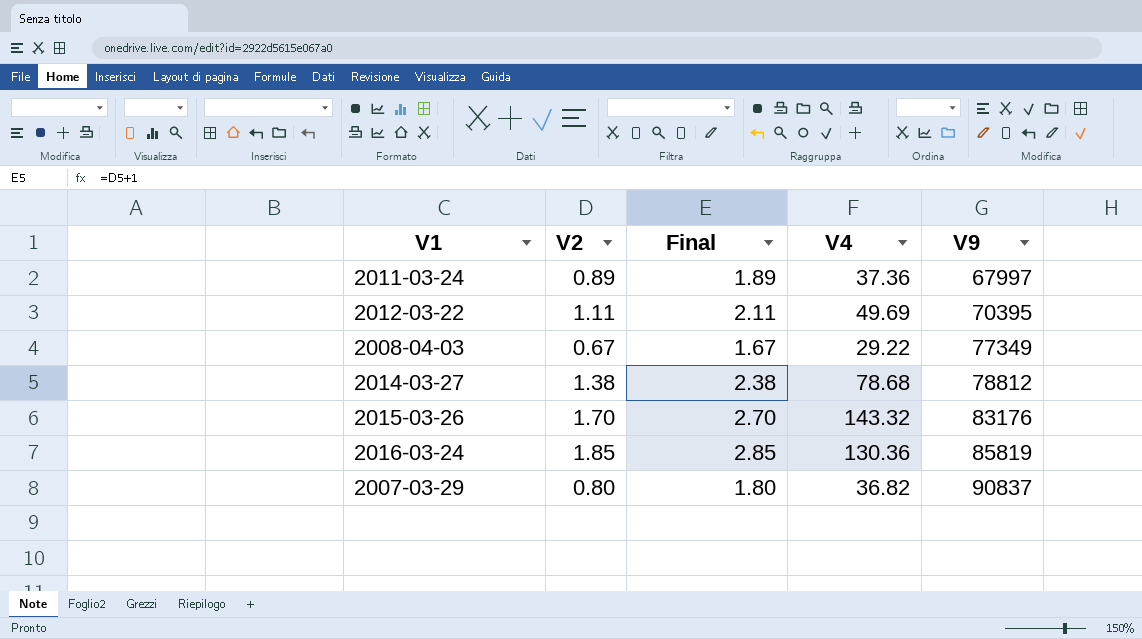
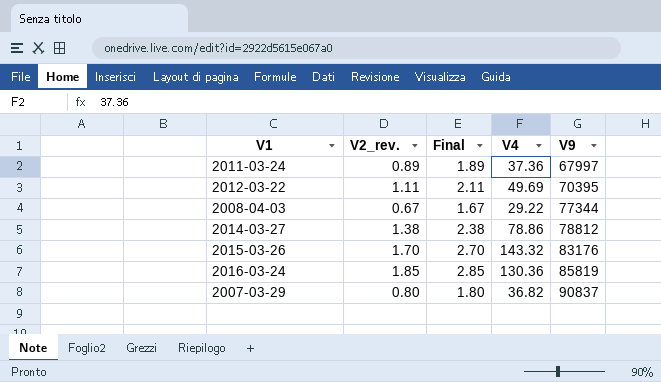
column name: V2 -> V2_rev.
2008-04-03 | V9: 77349 -> 77344
2014-03-27 | V4: 78.68 -> 78.86

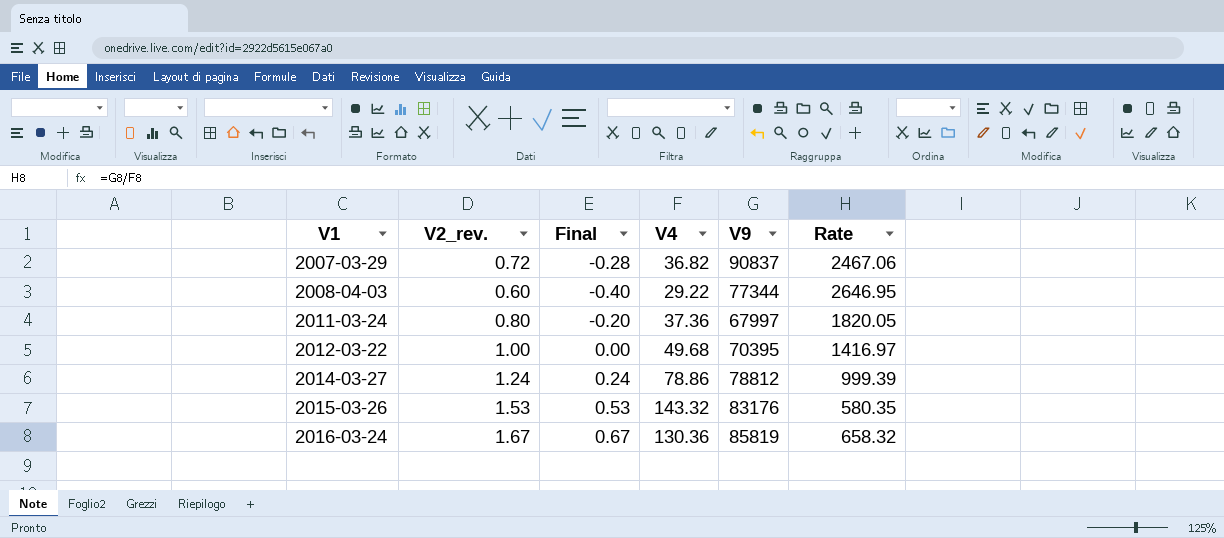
row order: V9 ascending -> V1 ascending
column Final | formula: [V2_rev.] + 1 -> [V2_rev.] - 1
column Rate | formula: none -> [V9] / [V4]
2007-03-29 | V2_rev.: 0.80 -> 0.72
2008-04-03 | V2_rev.: 0.67 -> 0.60
2011-03-24 | V2_rev.: 0.89 -> 0.80
2012-03-22 | V2_rev.: 1.11 -> 1.00
2012-03-22 | V4: 49.69 -> 49.68
2014-03-27 | V2_rev.: 1.38 -> 1.24
2015-03-26 | V2_rev.: 1.70 -> 1.53
2016-03-24 | V2_rev.: 1.85 -> 1.67

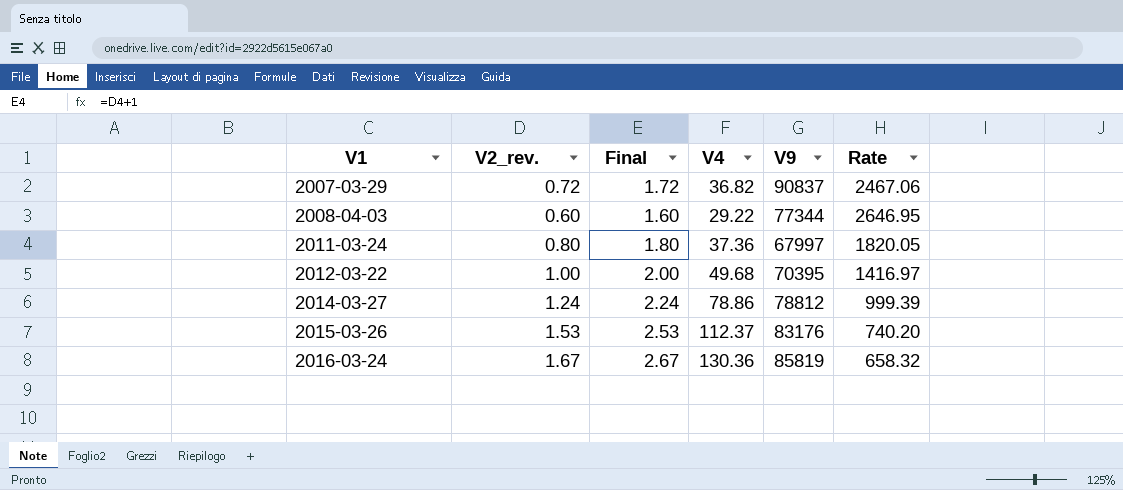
column Final | formula: [V2_rev.] - 1 -> [V2_rev.] + 1
2015-03-26 | V4: 143.32 -> 112.37
2015-03-26 | Rate: 580.35 -> 740.20

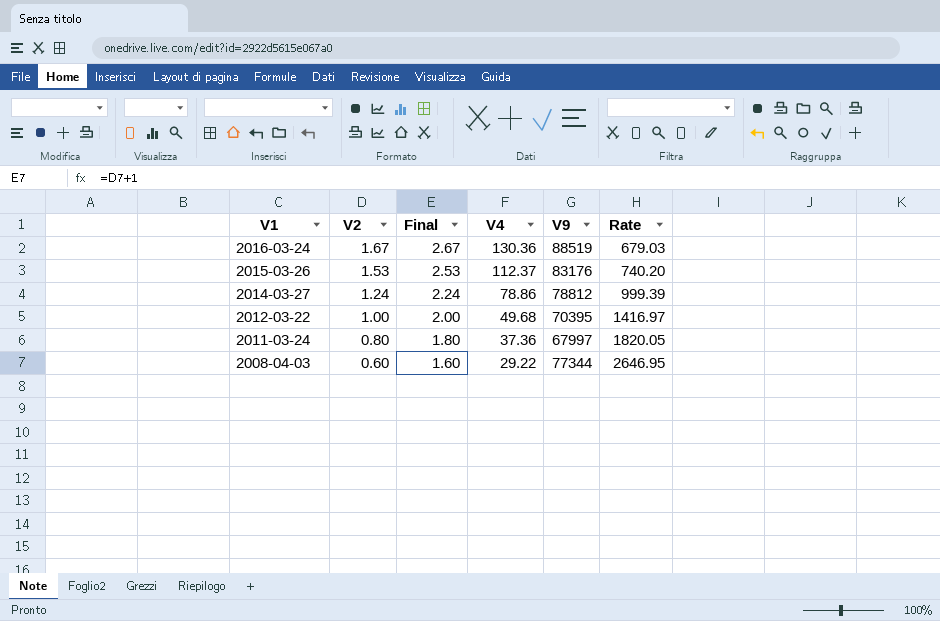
row order: V1 ascending -> V1 descending
column name: V2_rev. -> V2
row 2007-03-29: 0.72 | 1.72 | 36.82 | 90837 | 2467.06 -> none
2016-03-24 | V9: 85819 -> 88519
2016-03-24 | Rate: 658.32 -> 679.03

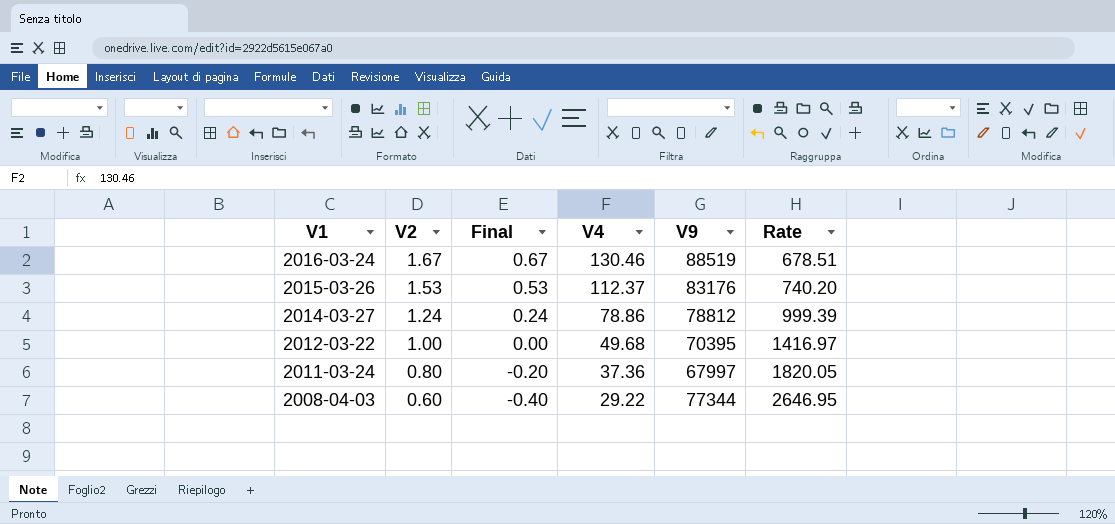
column Final | formula: [V2] + 1 -> [V2] - 1
2016-03-24 | V4: 130.36 -> 130.46
2016-03-24 | Rate: 679.03 -> 678.51

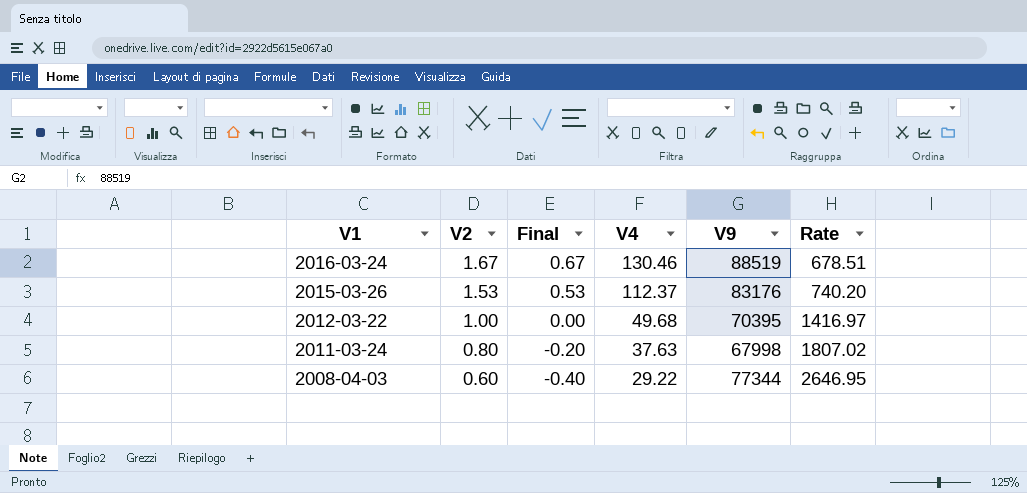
row 2014-03-27: 1.24 | 0.24 | 78.86 | 78812 | 999.39 -> none
2011-03-24 | V4: 37.36 -> 37.63
2011-03-24 | V9: 67997 -> 67998
2011-03-24 | Rate: 1820.05 -> 1807.02

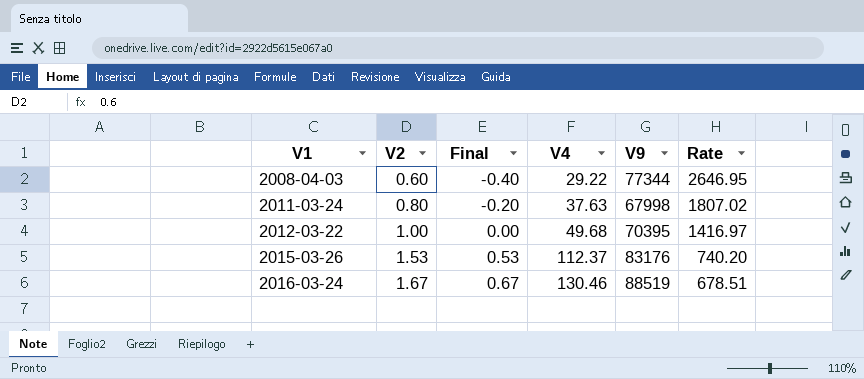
row order: V1 descending -> V1 ascending

